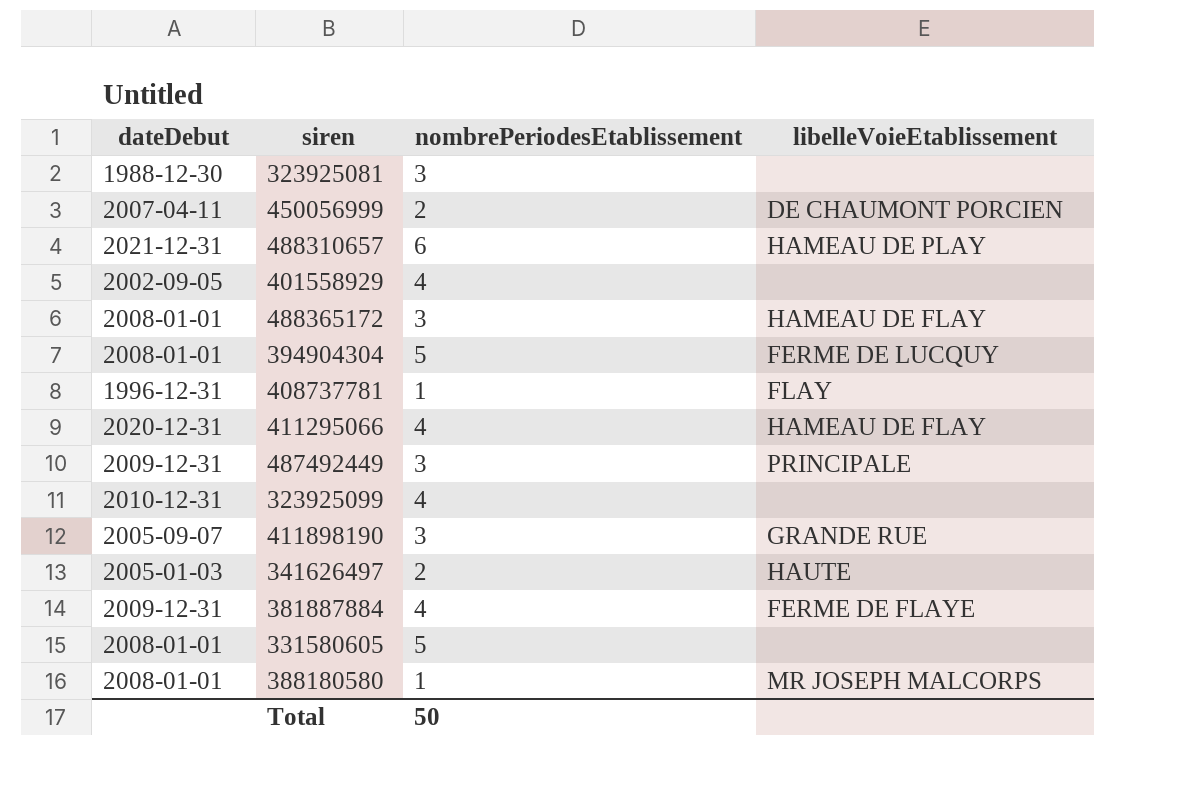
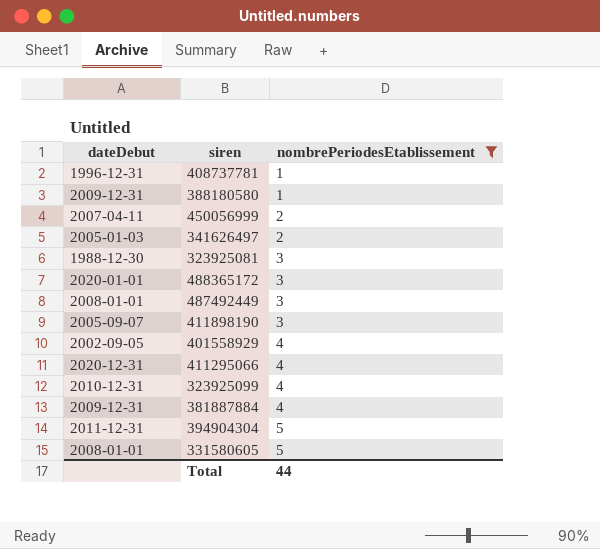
filter: none -> nombrePeriodesEtablissement != 6
row order: none -> nombrePeriodesEtablissement ascending
column libelleVoieEtablissement | position: 4 -> none
388180580 | dateDebut: 2008-01-01 -> 2009-12-31
488365172 | dateDebut: 2008-01-01 -> 2020-01-01
487492449 | dateDebut: 2009-12-31 -> 2008-01-01
394904304 | dateDebut: 2008-01-01 -> 2011-12-31
Total | nombrePeriodesEtablissement: 50 -> 44

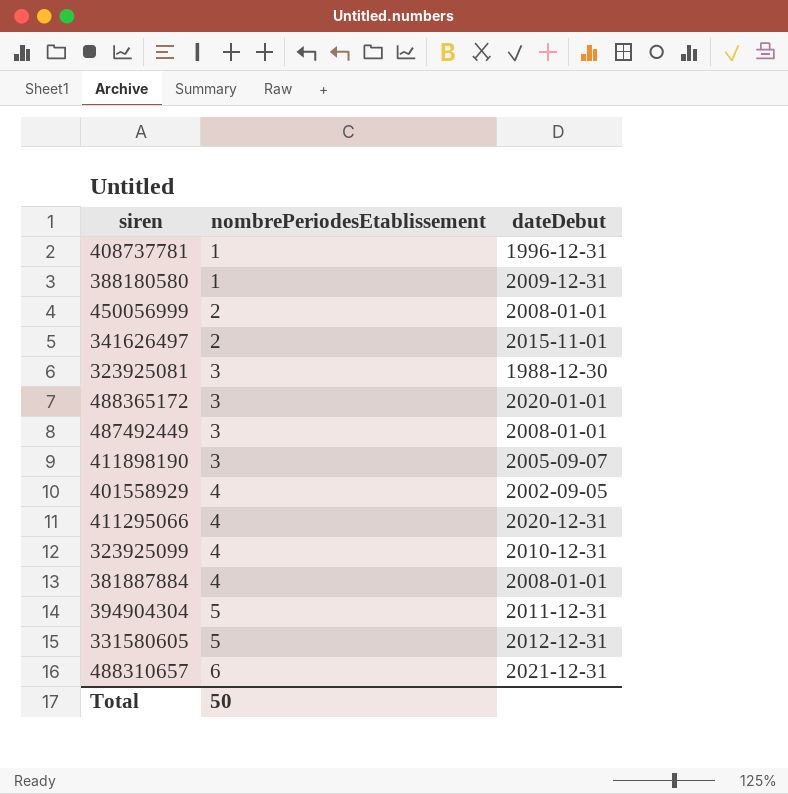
filter: nombrePeriodesEtablissement != 6 -> none
column dateDebut | position: 1 -> 3
450056999 | dateDebut: 2007-04-11 -> 2008-01-01
341626497 | dateDebut: 2005-01-03 -> 2015-11-01
381887884 | dateDebut: 2009-12-31 -> 2008-01-01
331580605 | dateDebut: 2008-01-01 -> 2012-12-31
Total | nombrePeriodesEtablissement: 44 -> 50

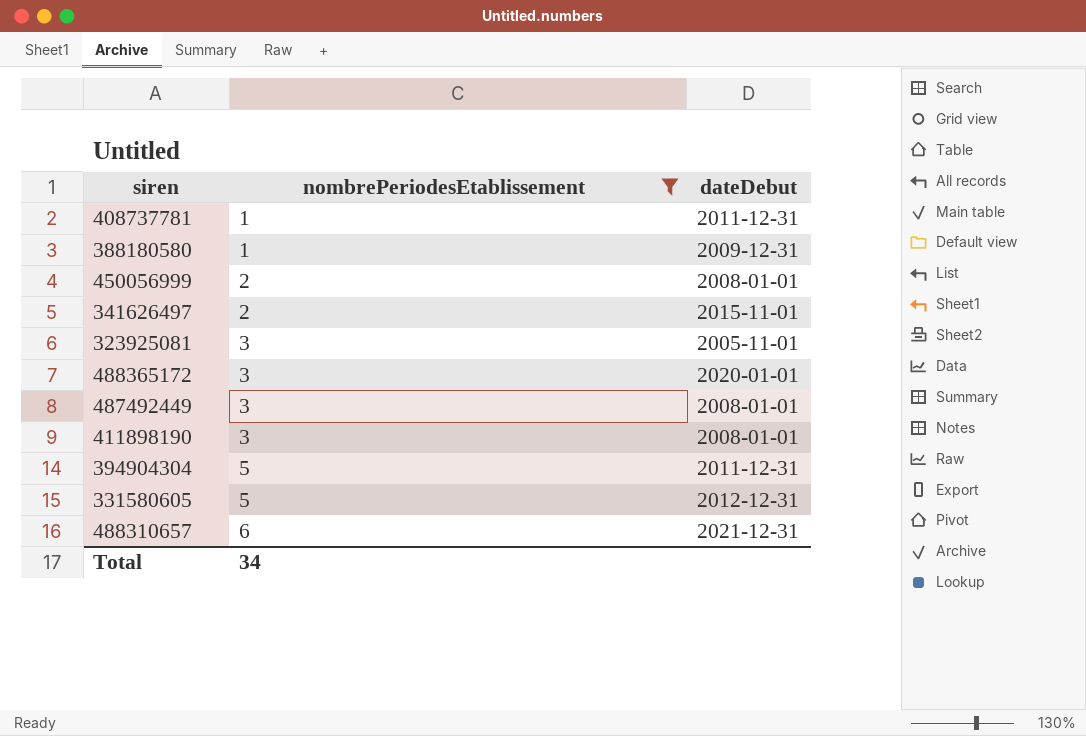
filter: none -> nombrePeriodesEtablissement != 4
408737781 | dateDebut: 1996-12-31 -> 2011-12-31
323925081 | dateDebut: 1988-12-30 -> 2005-11-01
411898190 | dateDebut: 2005-09-07 -> 2008-01-01
Total | nombrePeriodesEtablissement: 50 -> 34

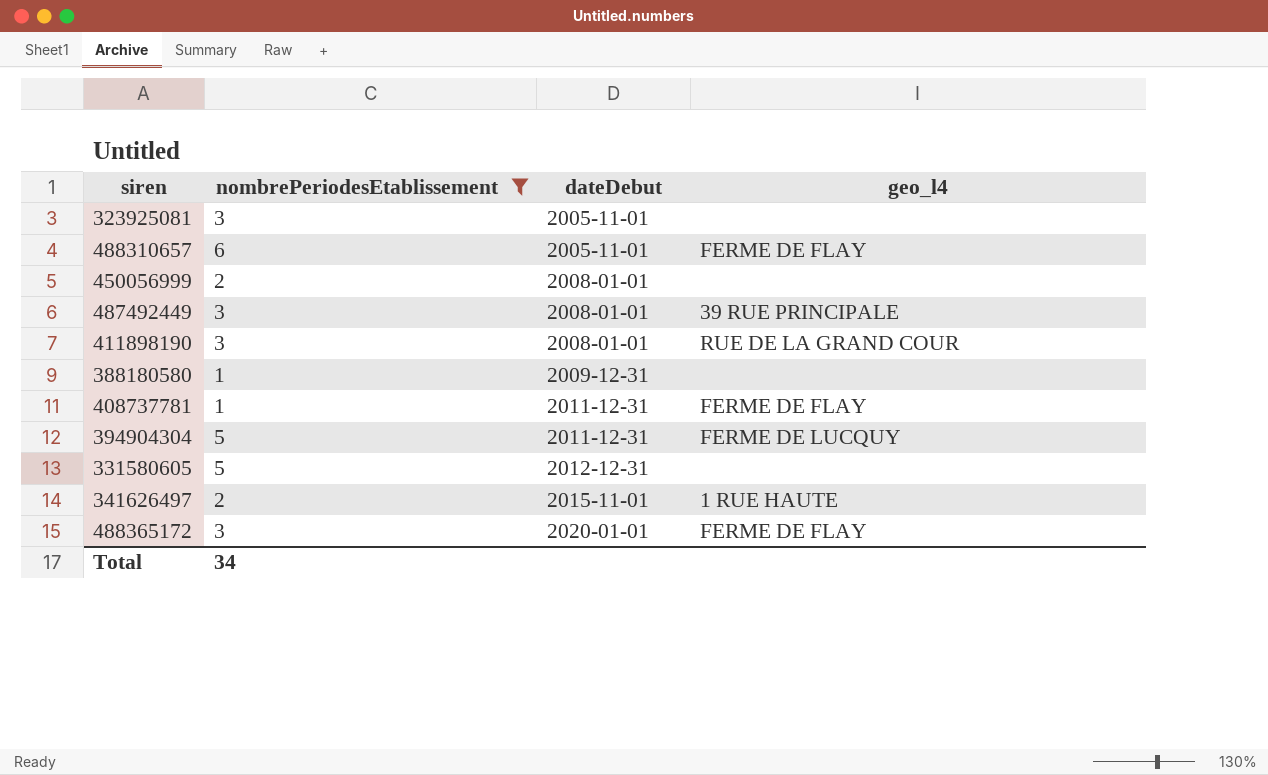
row order: nombrePeriodesEtablissement ascending -> dateDebut ascending
column geo_l4 | position: none -> 4
488310657 | dateDebut: 2021-12-31 -> 2005-11-01

